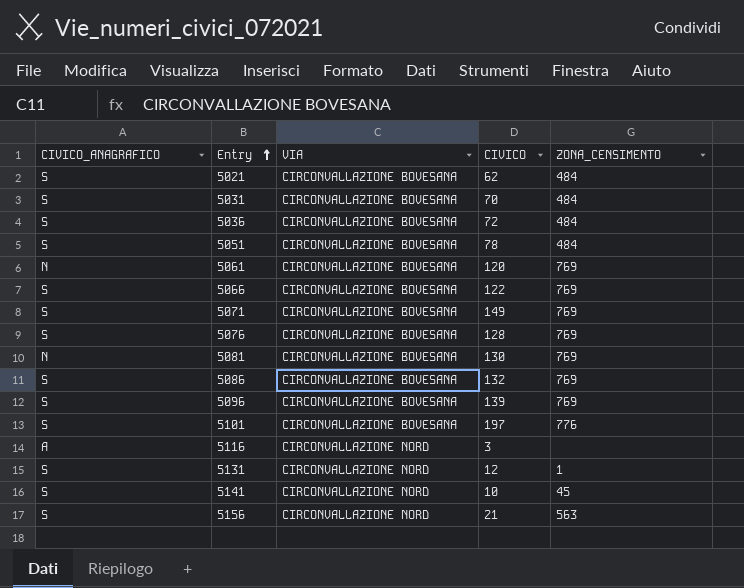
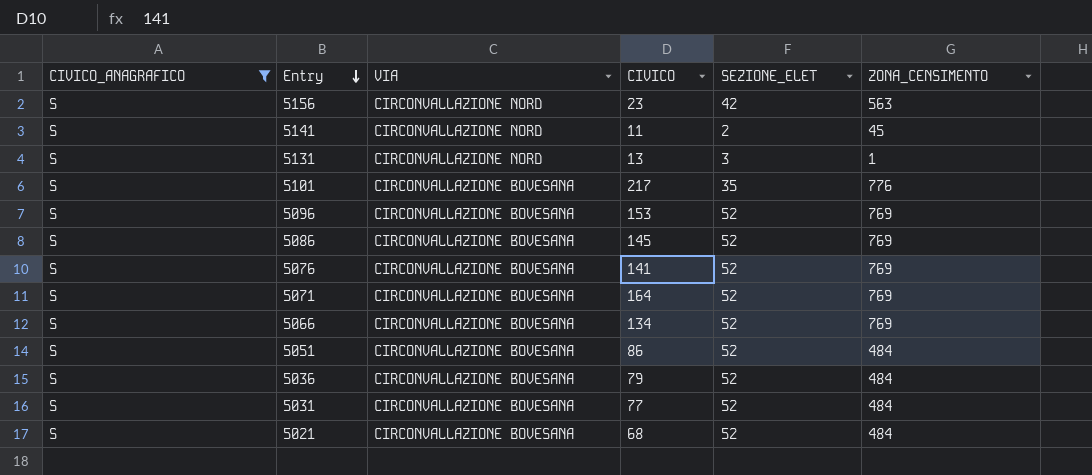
filter: none -> CIVICO_ANAGRAFICO = S
row order: Entry ascending -> Entry descending
column SEZIONE_ELET | position: none -> 5
5156 | CIVICO: 21 -> 23
5141 | CIVICO: 10 -> 11
5131 | CIVICO: 12 -> 13
5101 | CIVICO: 197 -> 217
5096 | CIVICO: 139 -> 153
5086 | CIVICO: 132 -> 145
5076 | CIVICO: 128 -> 141
5071 | CIVICO: 149 -> 164
5066 | CIVICO: 122 -> 134
5051 | CIVICO: 78 -> 86
5036 | CIVICO: 72 -> 79
5031 | CIVICO: 70 -> 77
5021 | CIVICO: 62 -> 68

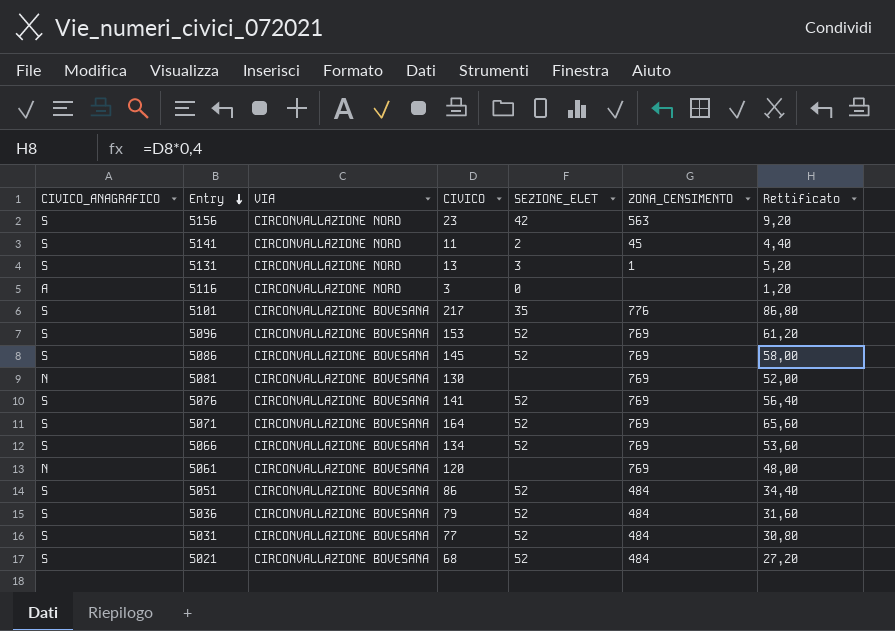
filter: CIVICO_ANAGRAFICO = S -> none
column Rettificato | formula: none -> [CIVICO] * 0,4

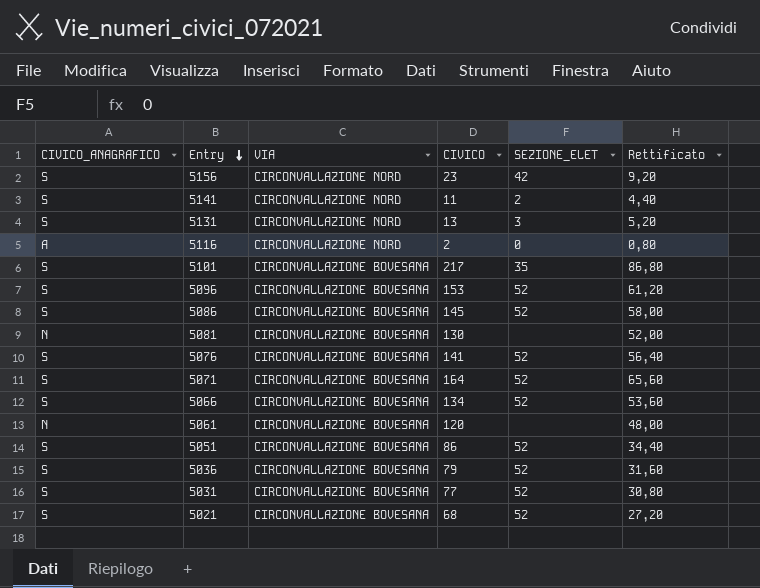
column ZONA_CENSIMENTO | position: 6 -> none
5116 | CIVICO: 3 -> 2
5116 | Rettificato: 1,20 -> 0,80

